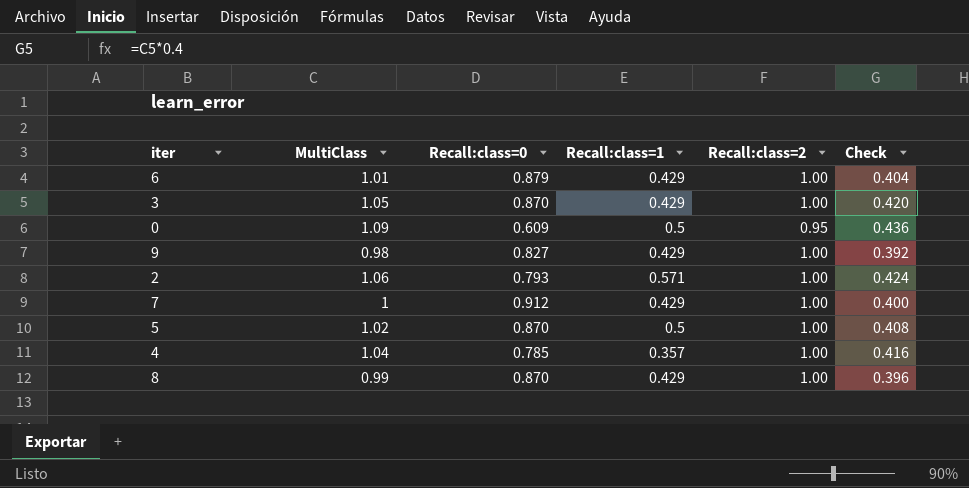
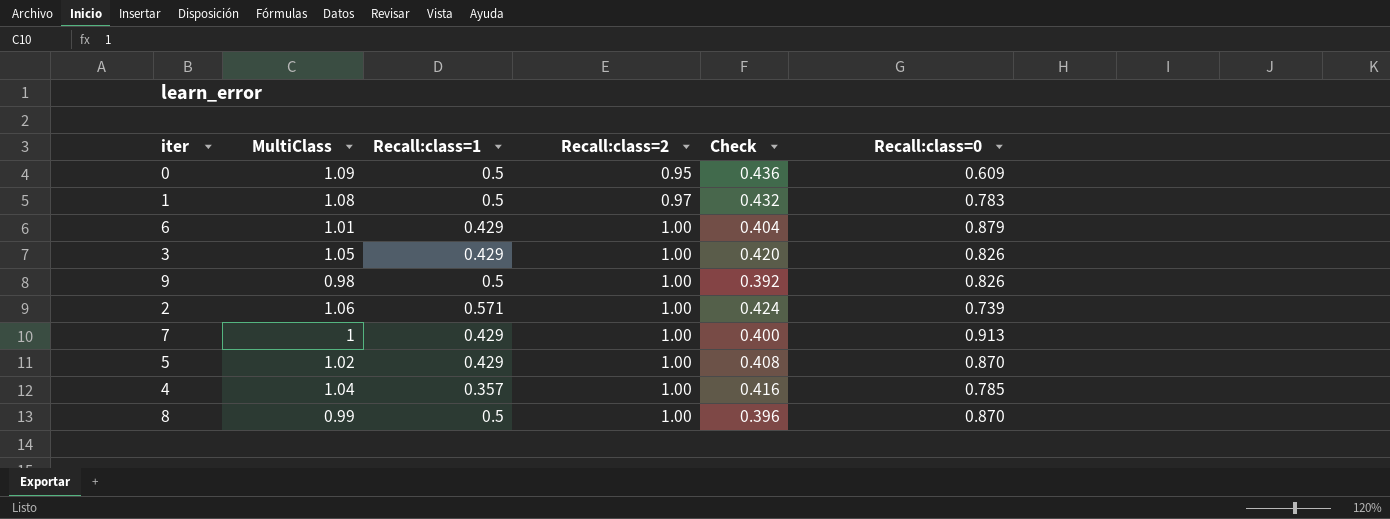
row order: none -> Recall:class=2 ascending
column Recall:class=0 | position: 3 -> 6
row 1: none -> 1.08 | 0.5 | 0.97 | 0.432 | 0.783
3 | Recall:class=0: 0.870 -> 0.826
9 | Recall:class=1: 0.429 -> 0.5
9 | Recall:class=0: 0.827 -> 0.826
2 | Recall:class=0: 0.793 -> 0.739
7 | Recall:class=0: 0.912 -> 0.913
5 | Recall:class=1: 0.5 -> 0.429
8 | Recall:class=1: 0.429 -> 0.5

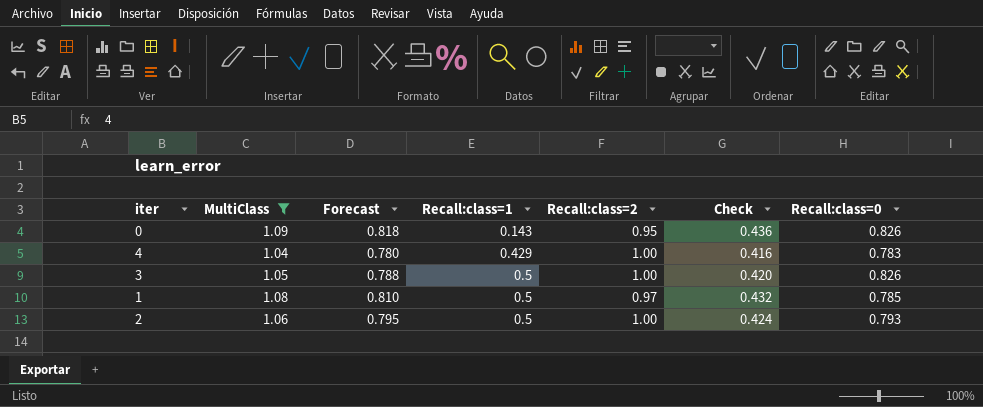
filter: none -> MultiClass >= 1.04
row order: Recall:class=2 ascending -> Recall:class=1 ascending
column Forecast | formula: none -> [MultiClass] * 0.75
0 | Recall:class=1: 0.5 -> 0.143
0 | Recall:class=0: 0.609 -> 0.826
4 | Recall:class=1: 0.357 -> 0.429
4 | Recall:class=0: 0.785 -> 0.783
3 | Recall:class=1: 0.429 -> 0.5
1 | Recall:class=0: 0.783 -> 0.785
2 | Recall:class=1: 0.571 -> 0.5
2 | Recall:class=0: 0.739 -> 0.793

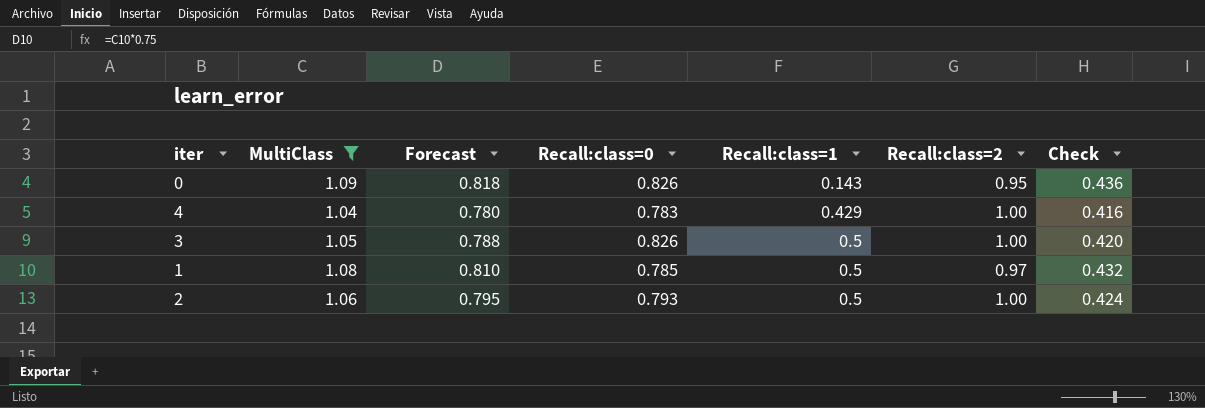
column Recall:class=0 | position: 7 -> 4

